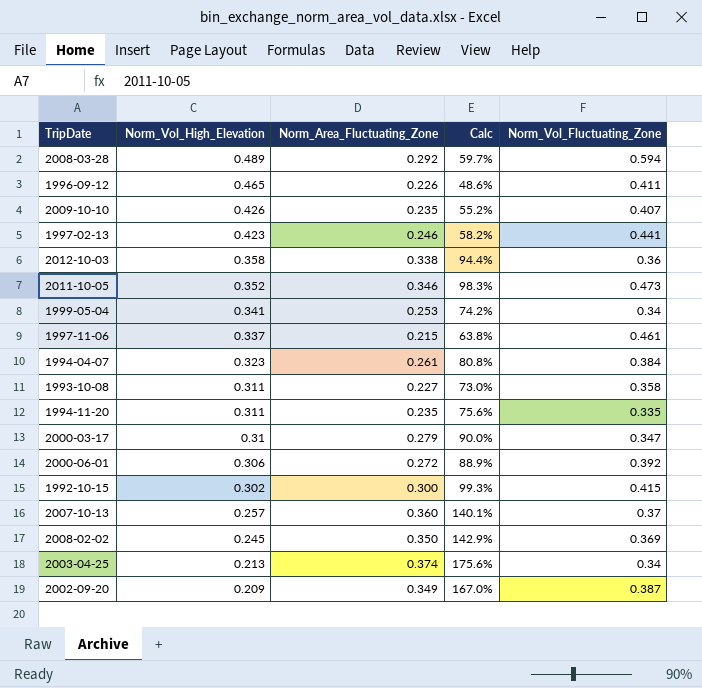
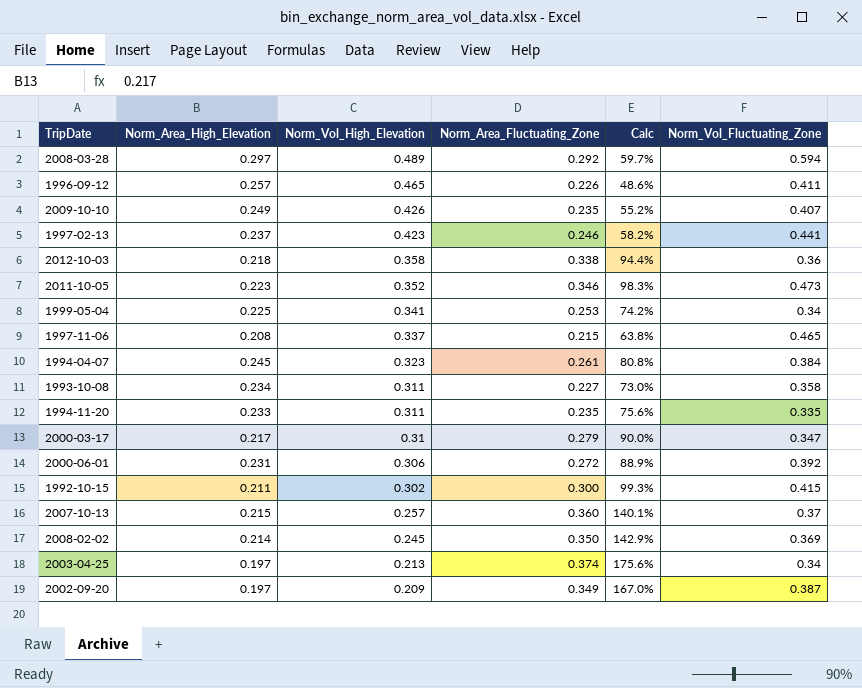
column Norm_Area_High_Elevation | position: none -> 2
1997-11-06 | Norm_Vol_Fluctuating_Zone: 0.461 -> 0.465

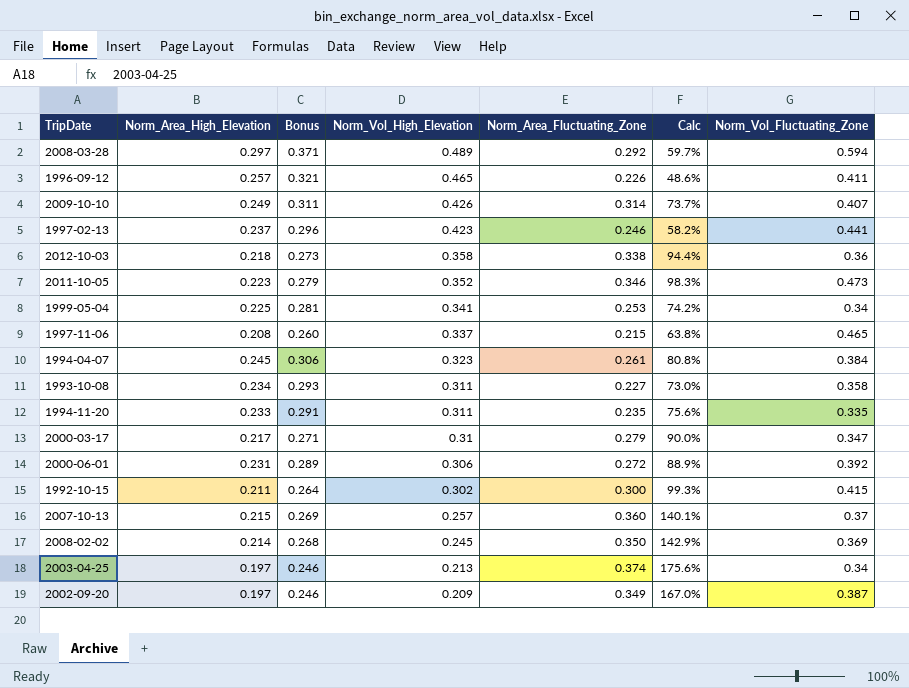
column Bonus | formula: none -> [Norm_Area_High_Elevation] * 1.25
2009-10-10 | Norm_Area_Fluctuating_Zone: 0.235 -> 0.314
2009-10-10 | Calc: 55.2% -> 73.7%

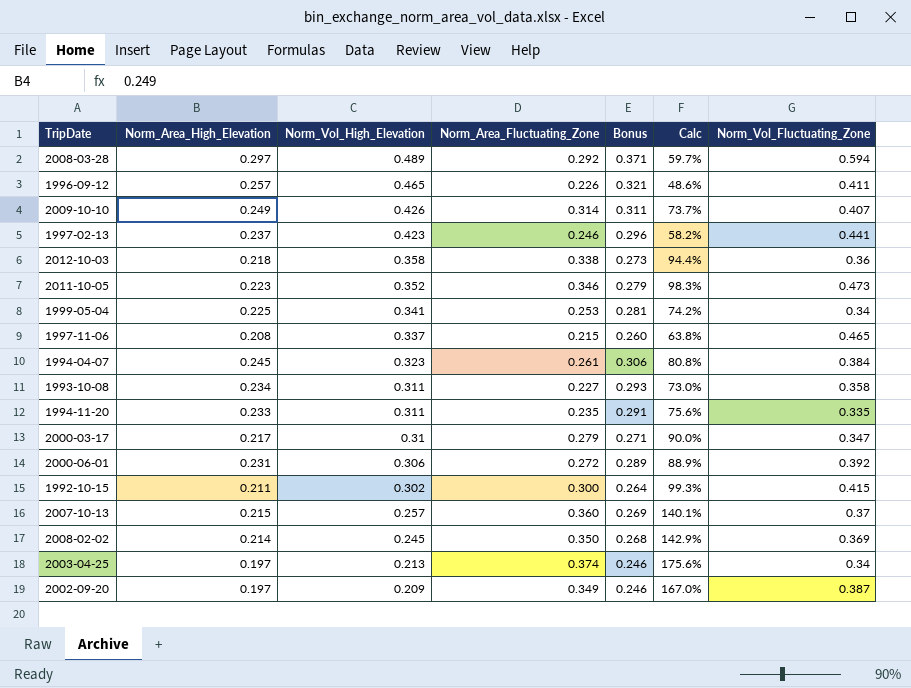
column Bonus | position: 3 -> 5

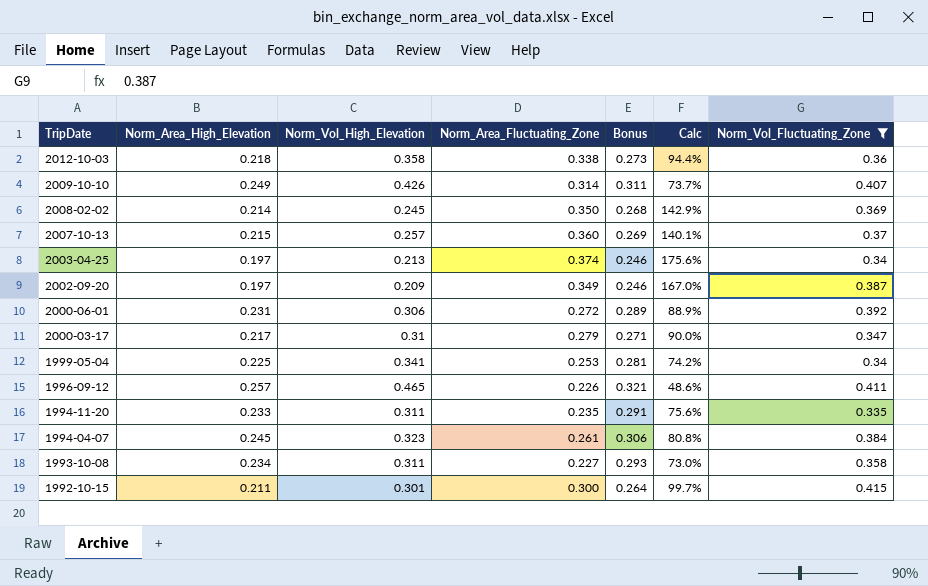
filter: none -> Norm_Vol_Fluctuating_Zone <= 0.415
row order: Norm_Vol_High_Elevation descending -> TripDate descending
1992-10-15 | Norm_Vol_High_Elevation: 0.302 -> 0.301
1992-10-15 | Calc: 99.3% -> 99.7%

